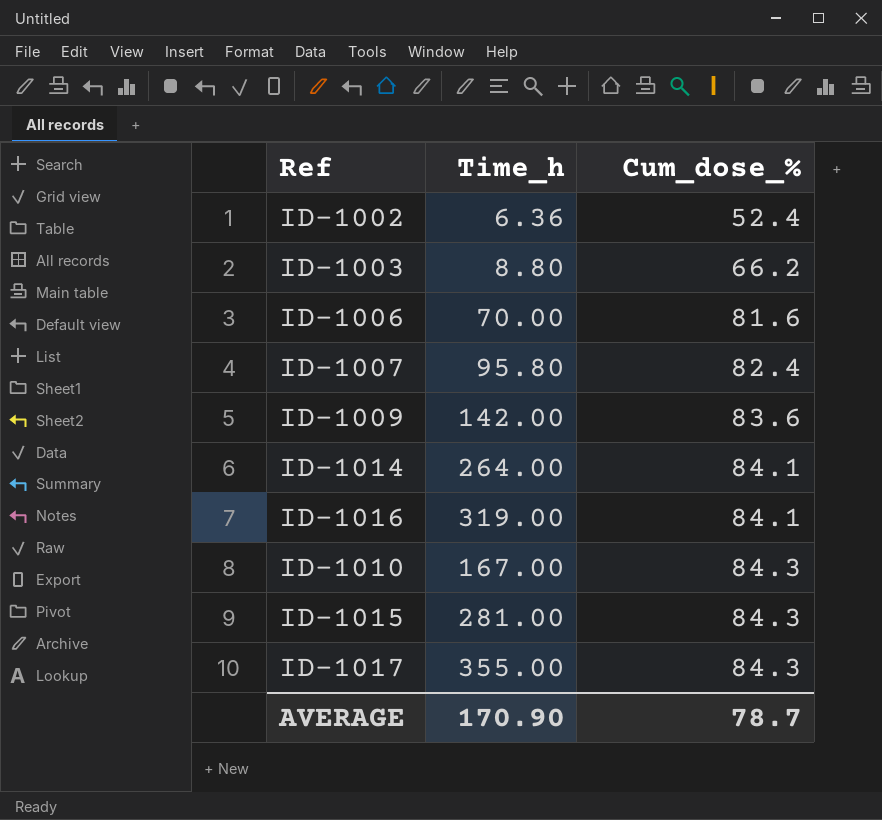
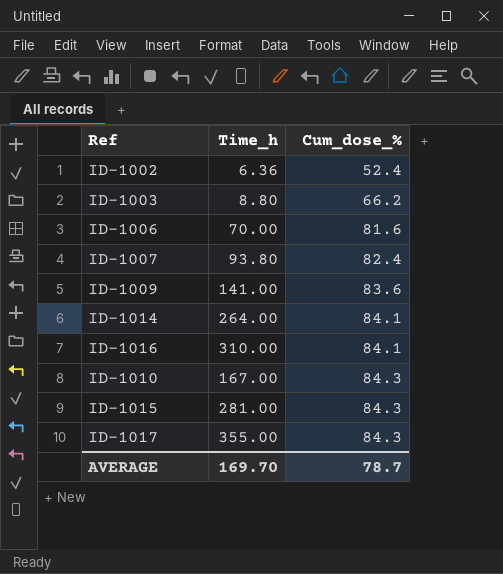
ID-1007 | Time_h: 95.80 -> 93.80
ID-1009 | Time_h: 142.00 -> 141.00
ID-1016 | Time_h: 319.00 -> 310.00
AVERAGE | Time_h: 170.90 -> 169.70

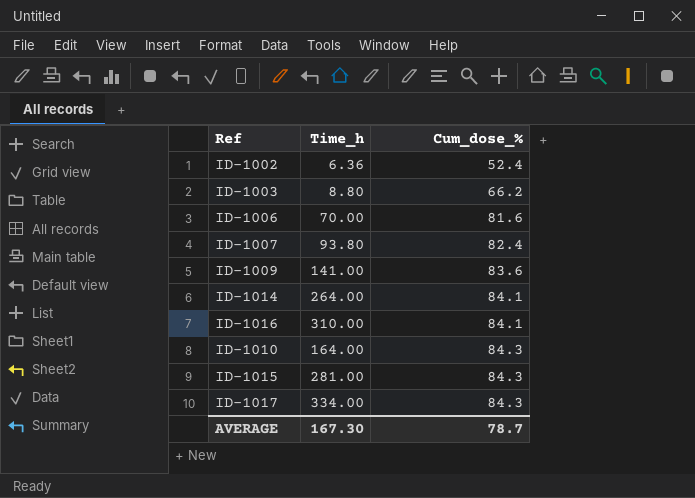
ID-1010 | Time_h: 167.00 -> 164.00
ID-1017 | Time_h: 355.00 -> 334.00
AVERAGE | Time_h: 169.70 -> 167.30

